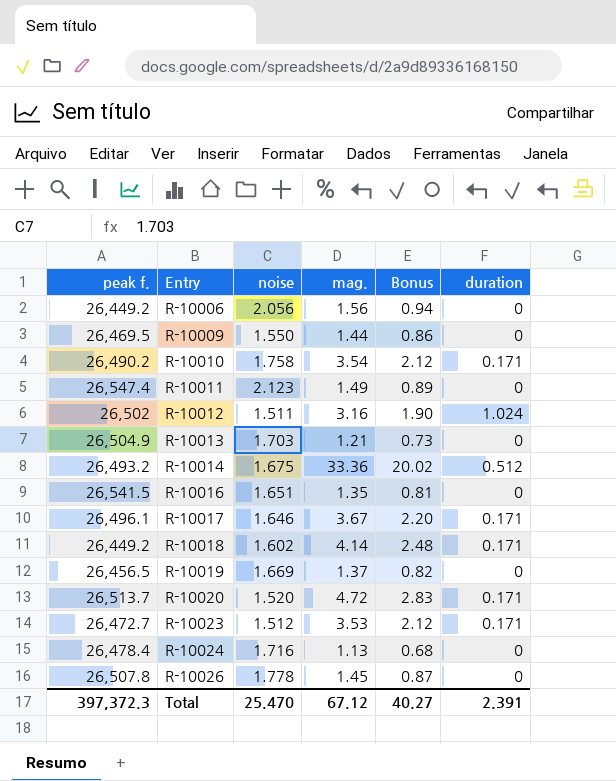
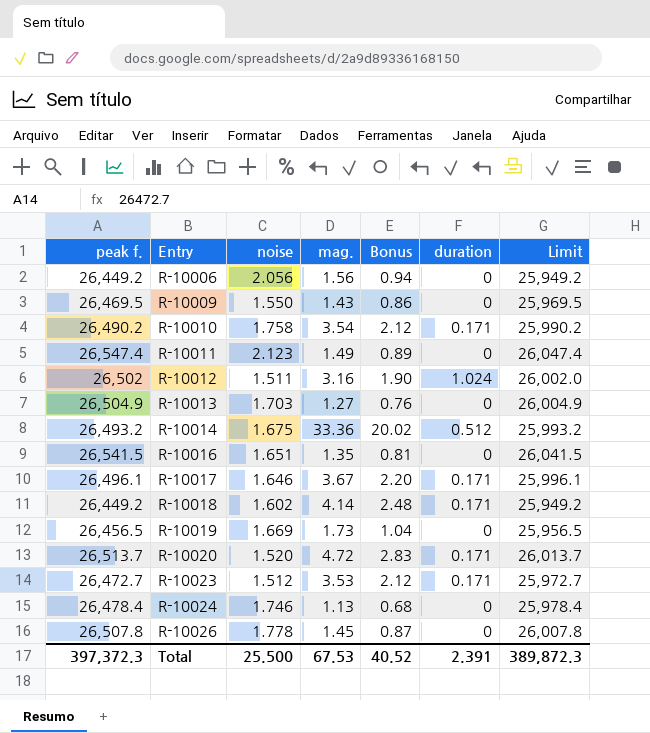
column Limit | formula: none -> [peak f.] - 500
R-10009 | mag.: 1.44 -> 1.43
R-10013 | mag.: 1.21 -> 1.27
R-10013 | Bonus: 0.73 -> 0.76
R-10019 | mag.: 1.37 -> 1.73
R-10019 | Bonus: 0.82 -> 1.04
R-10024 | noise: 1.716 -> 1.746
Total | noise: 25.470 -> 25.500
Total | mag.: 67.12 -> 67.53
Total | Bonus: 40.27 -> 40.52

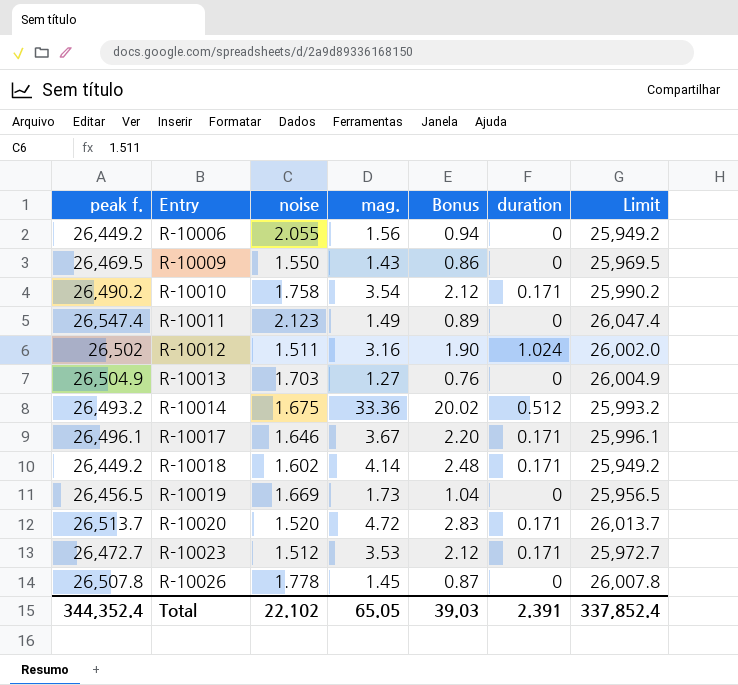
row R-10016: 26,541.5 | 1.651 | 1.35 | 0.81 | 0 | 26,041.5 -> none
row R-10024: 26,478.4 | 1.746 | 1.13 | 0.68 | 0 | 25,978.4 -> none
R-10006 | noise: 2.056 -> 2.055
Total | peak f.: 397,372.3 -> 344,352.4
Total | noise: 25.500 -> 22.102
Total | mag.: 67.53 -> 65.05
Total | Bonus: 40.52 -> 39.03
Total | Limit: 389,872.3 -> 337,852.4

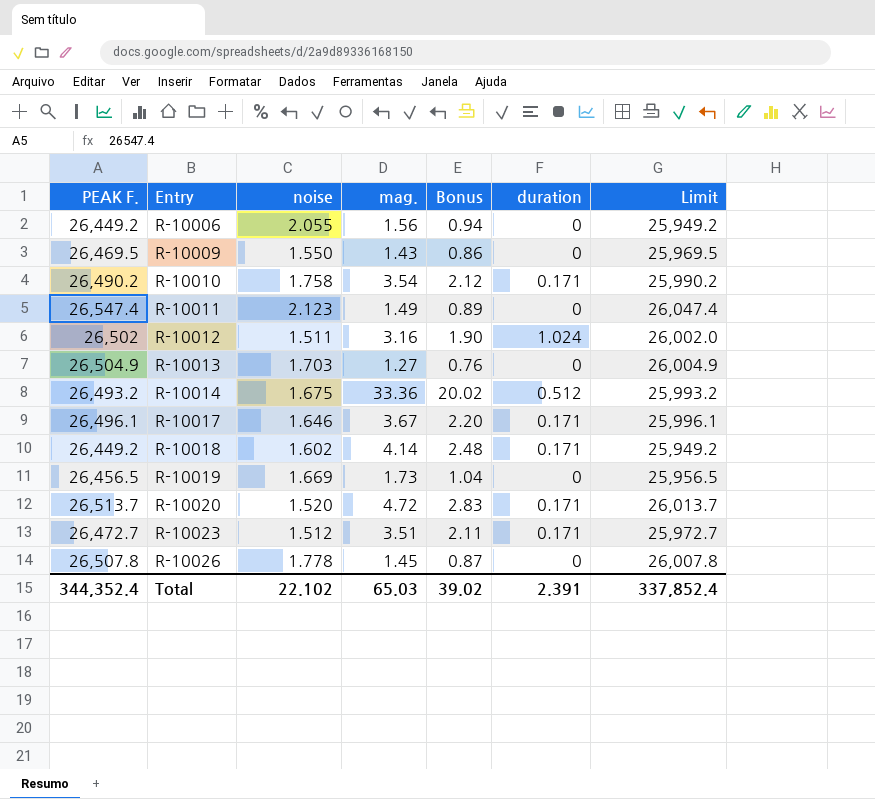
column name: peak f. -> PEAK F.
R-10023 | mag.: 3.53 -> 3.51
R-10023 | Bonus: 2.12 -> 2.11
Total | mag.: 65.05 -> 65.03
Total | Bonus: 39.03 -> 39.02

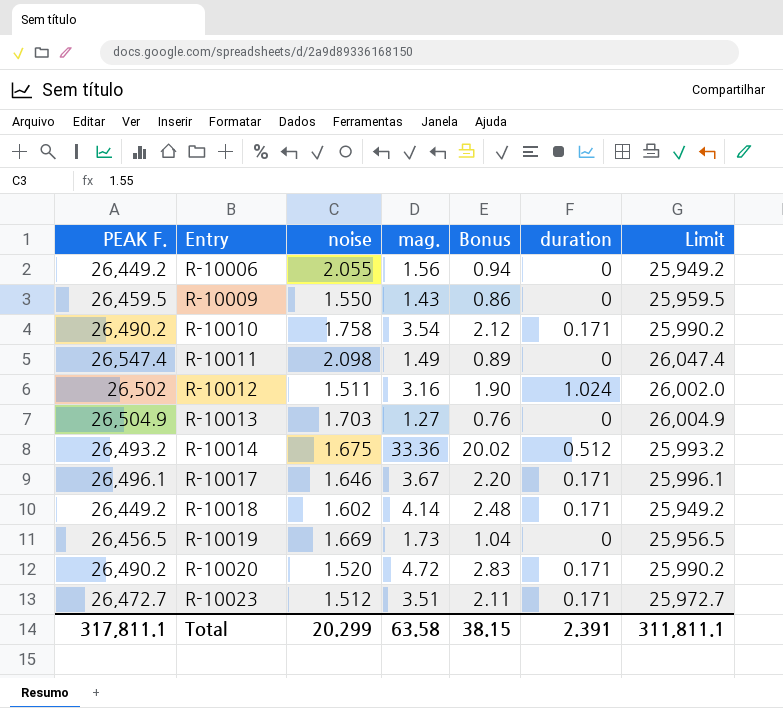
row R-10026: 26,507.8 | 1.778 | 1.45 | 0.87 | 0 | 26,007.8 -> none
R-10009 | PEAK F.: 26,469.5 -> 26,459.5
R-10009 | Limit: 25,969.5 -> 25,959.5
R-10011 | noise: 2.123 -> 2.098
R-10020 | PEAK F.: 26,513.7 -> 26,490.2
R-10020 | Limit: 26,013.7 -> 25,990.2
Total | PEAK F.: 344,352.4 -> 317,811.1
Total | noise: 22.102 -> 20.299
Total | mag.: 65.03 -> 63.58
Total | Bonus: 39.02 -> 38.15
Total | Limit: 337,852.4 -> 311,811.1

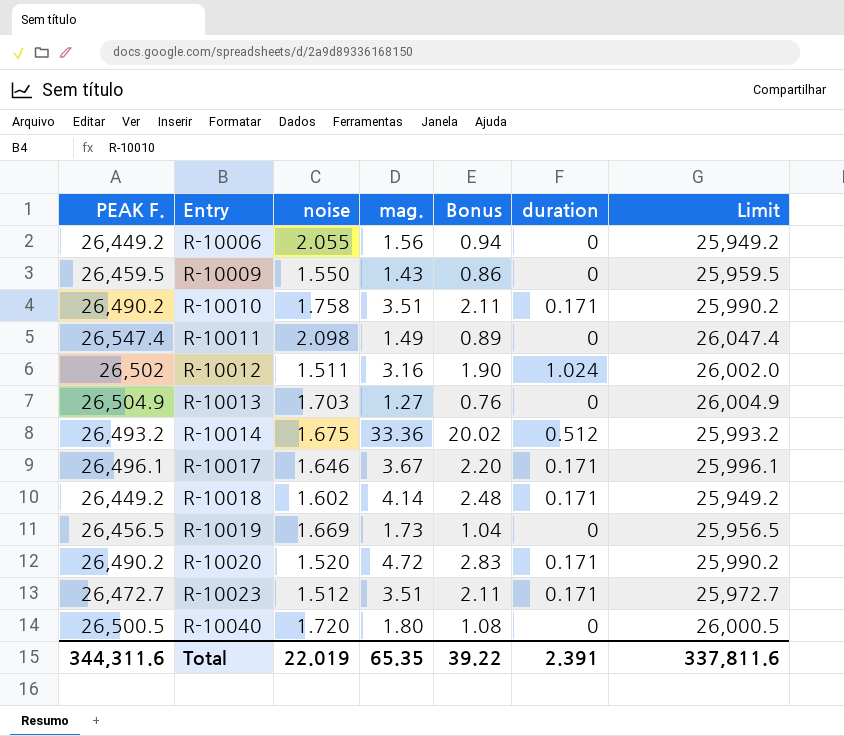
R-10010 | mag.: 3.54 -> 3.51
R-10010 | Bonus: 2.12 -> 2.11
row R-10040: none -> 26,500.5 | 1.720 | 1.80 | 1.08 | 0 | 26,000.5
Total | PEAK F.: 317,811.1 -> 344,311.6
Total | noise: 20.299 -> 22.019
Total | mag.: 63.58 -> 65.35
Total | Bonus: 38.15 -> 39.22
Total | Limit: 311,811.1 -> 337,811.6

